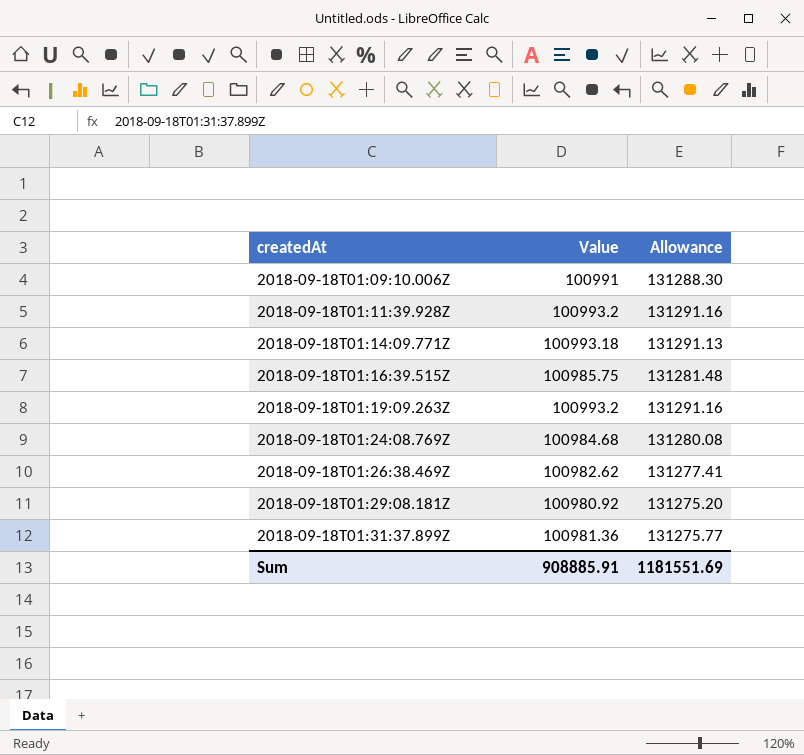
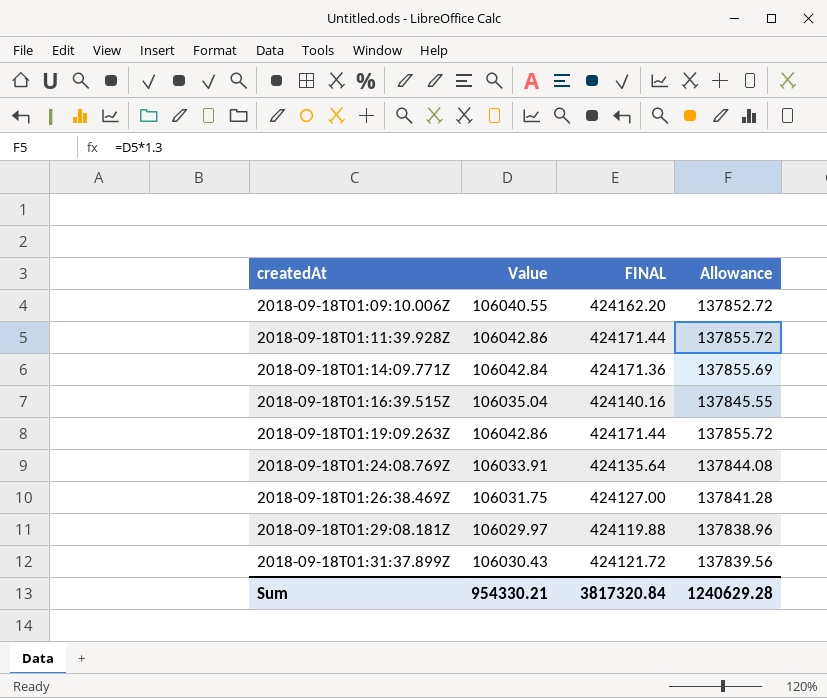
column FINAL | formula: none -> [Value] * 4
2018-09-18T01:09:10.006Z | Value: 100991 -> 106040.55
2018-09-18T01:09:10.006Z | Allowance: 131288.30 -> 137852.72
2018-09-18T01:11:39.928Z | Value: 100993.2 -> 106042.86
2018-09-18T01:11:39.928Z | Allowance: 131291.16 -> 137855.72
2018-09-18T01:14:09.771Z | Value: 100993.18 -> 106042.84
2018-09-18T01:14:09.771Z | Allowance: 131291.13 -> 137855.69
2018-09-18T01:16:39.515Z | Value: 100985.75 -> 106035.04
2018-09-18T01:16:39.515Z | Allowance: 131281.48 -> 137845.55
2018-09-18T01:19:09.263Z | Value: 100993.2 -> 106042.86
2018-09-18T01:19:09.263Z | Allowance: 131291.16 -> 137855.72
2018-09-18T01:24:08.769Z | Value: 100984.68 -> 106033.91
2018-09-18T01:24:08.769Z | Allowance: 131280.08 -> 137844.08
2018-09-18T01:26:38.469Z | Value: 100982.62 -> 106031.75
2018-09-18T01:26:38.469Z | Allowance: 131277.41 -> 137841.28
2018-09-18T01:29:08.181Z | Value: 100980.92 -> 106029.97
2018-09-18T01:29:08.181Z | Allowance: 131275.20 -> 137838.96
2018-09-18T01:31:37.899Z | Value: 100981.36 -> 106030.43
2018-09-18T01:31:37.899Z | Allowance: 131275.77 -> 137839.56
Sum | Value: 908885.91 -> 954330.21
Sum | Allowance: 1181551.69 -> 1240629.28

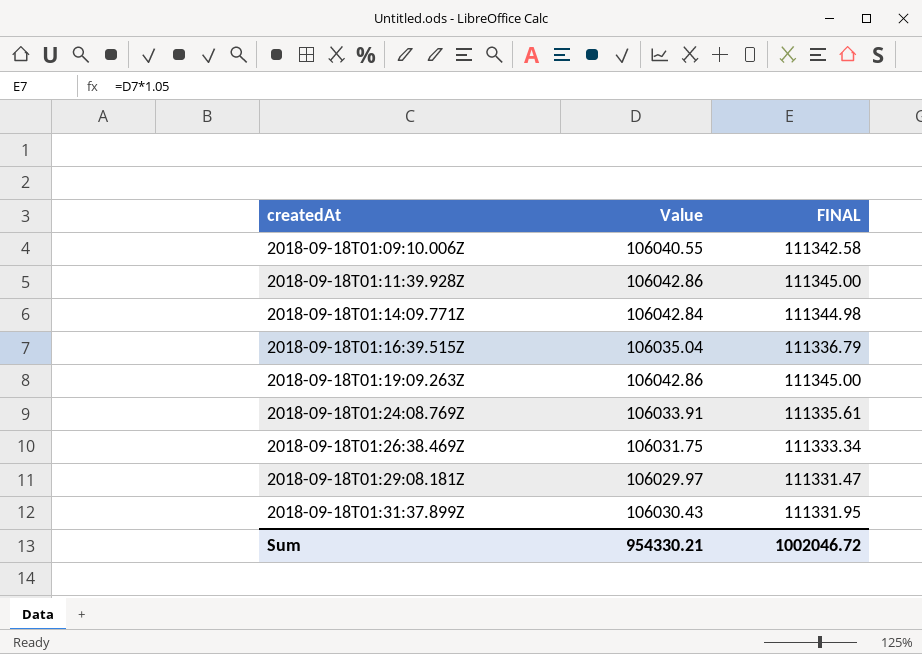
column Allowance | formula: [Value] * 1.3 -> none
column FINAL | formula: [Value] * 4 -> [Value] * 1.05
Sum | FINAL: 3817320.84 -> 1002046.72

